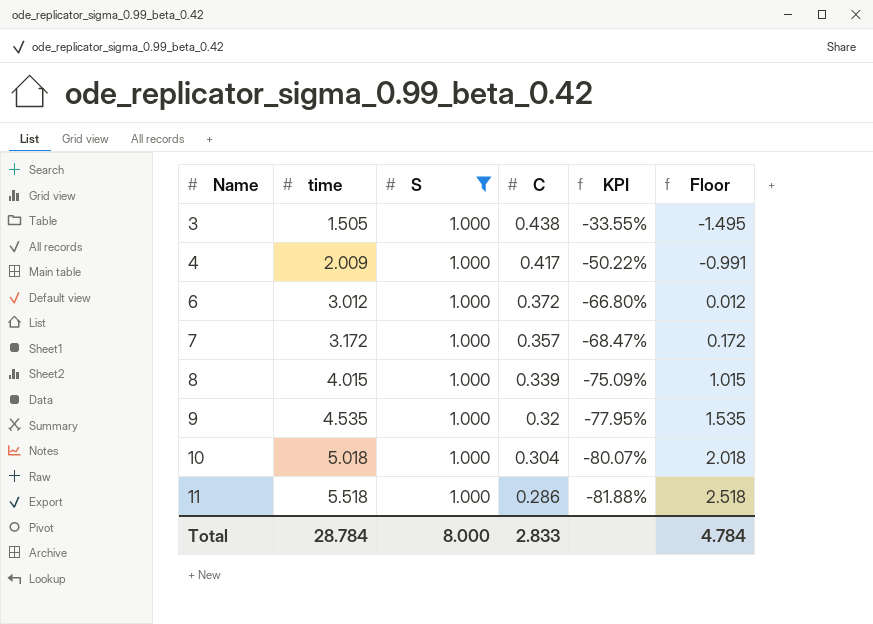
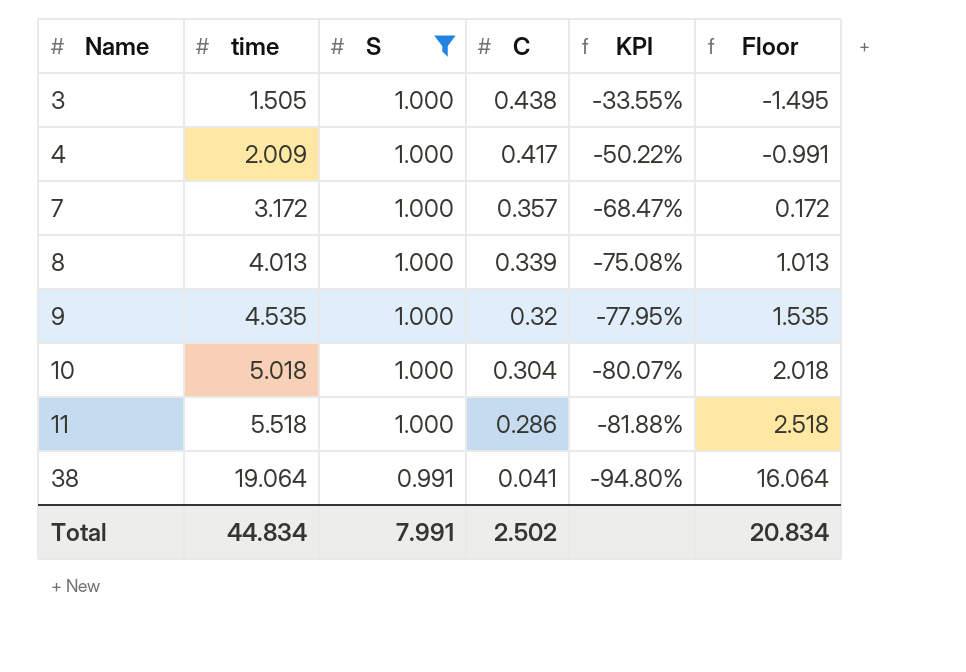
row 6: 3.012 | 1.000 | 0.372 | -66.80% | 0.012 -> none
8 | time: 4.015 -> 4.013
8 | KPI: -75.09% -> -75.08%
8 | Floor: 1.015 -> 1.013
row 38: none -> 19.064 | 0.991 | 0.041 | -94.80% | 16.064
Total | time: 28.784 -> 44.834
Total | S: 8.000 -> 7.991
Total | C: 2.833 -> 2.502
Total | Floor: 4.784 -> 20.834

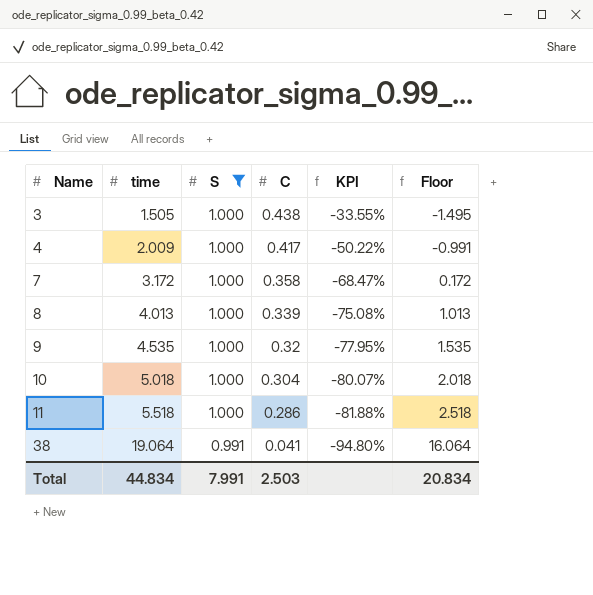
7 | C: 0.357 -> 0.358
Total | C: 2.502 -> 2.503

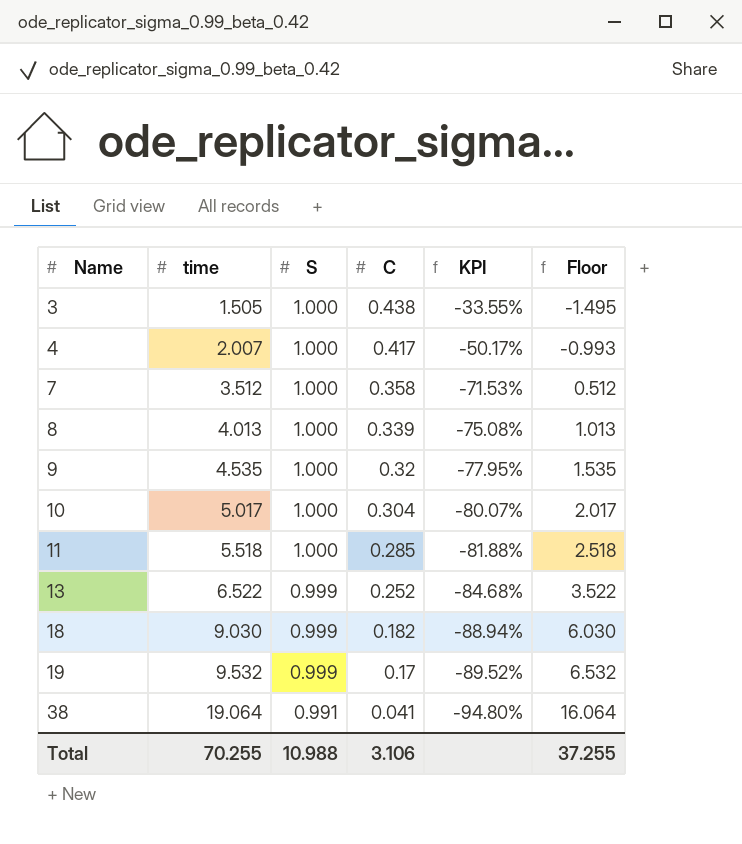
filter: S != 0.999 -> none
4 | time: 2.009 -> 2.007
4 | KPI: -50.22% -> -50.17%
4 | Floor: -0.991 -> -0.993
7 | time: 3.172 -> 3.512
7 | KPI: -68.47% -> -71.53%
7 | Floor: 0.172 -> 0.512
10 | time: 5.018 -> 5.017
10 | Floor: 2.018 -> 2.017
11 | C: 0.286 -> 0.285
Total | time: 44.834 -> 70.255
Total | S: 7.991 -> 10.988
Total | C: 2.503 -> 3.106
Total | Floor: 20.834 -> 37.255

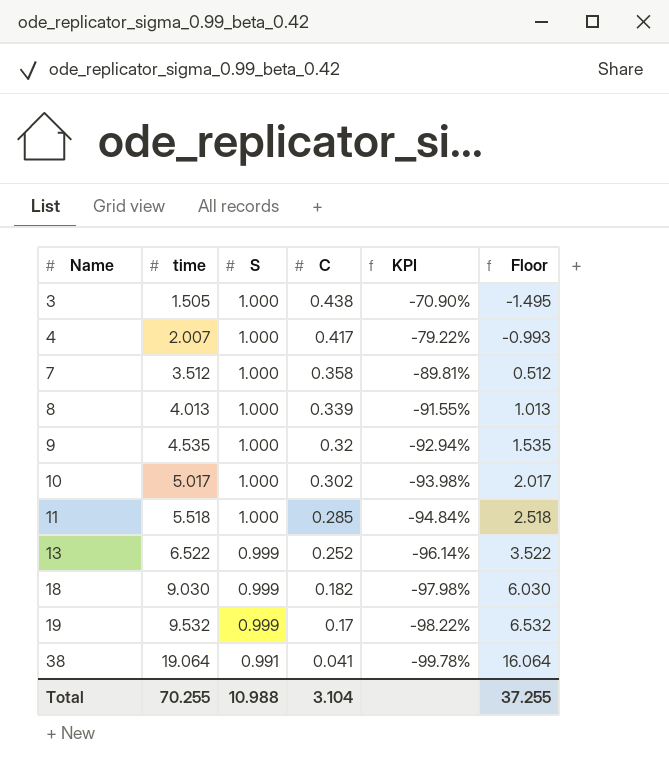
column KPI | formula: ([S] - [time]) / [time] -> ([C] - [time]) / [time]
10 | C: 0.304 -> 0.302
Total | C: 3.106 -> 3.104

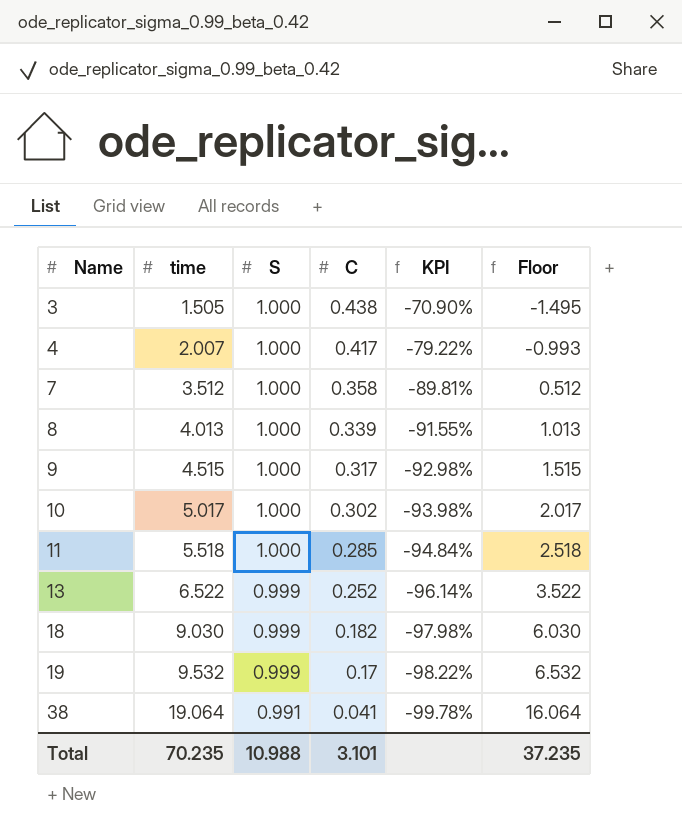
9 | time: 4.535 -> 4.515
9 | C: 0.32 -> 0.317
9 | KPI: -92.94% -> -92.98%
9 | Floor: 1.535 -> 1.515
Total | time: 70.255 -> 70.235
Total | C: 3.104 -> 3.101
Total | Floor: 37.255 -> 37.235

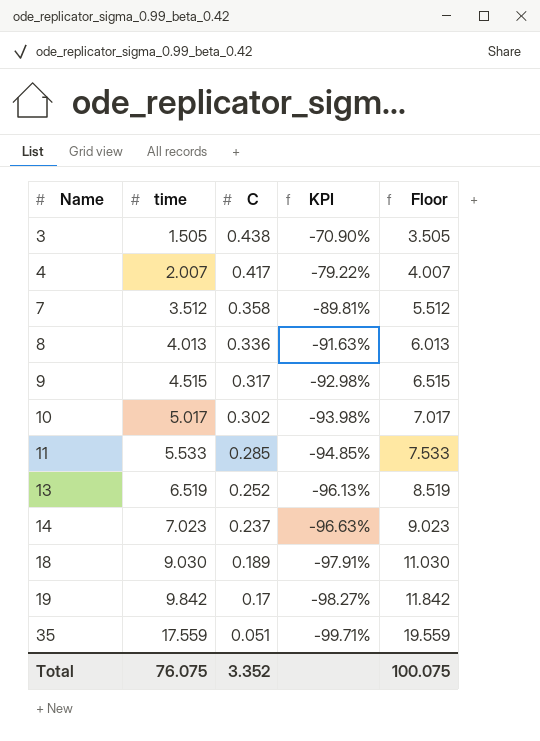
column S | position: 3 -> none
column Floor | formula: [time] - 3 -> [time] + 2
row 38: 19.064 | 0.991 | 0.041 | -99.78% | 16.064 -> none
8 | C: 0.339 -> 0.336
8 | KPI: -91.55% -> -91.63%
11 | time: 5.518 -> 5.533
11 | KPI: -94.84% -> -94.85%
13 | time: 6.522 -> 6.519
13 | KPI: -96.14% -> -96.13%
row 14: none -> 7.023 | 0.237 | -96.63% | 9.023
18 | C: 0.182 -> 0.189
18 | KPI: -97.98% -> -97.91%
19 | time: 9.532 -> 9.842
19 | KPI: -98.22% -> -98.27%
row 35: none -> 17.559 | 0.051 | -99.71% | 19.559
Total | time: 70.235 -> 76.075
Total | C: 3.101 -> 3.352
Total | Floor: 37.235 -> 100.075

